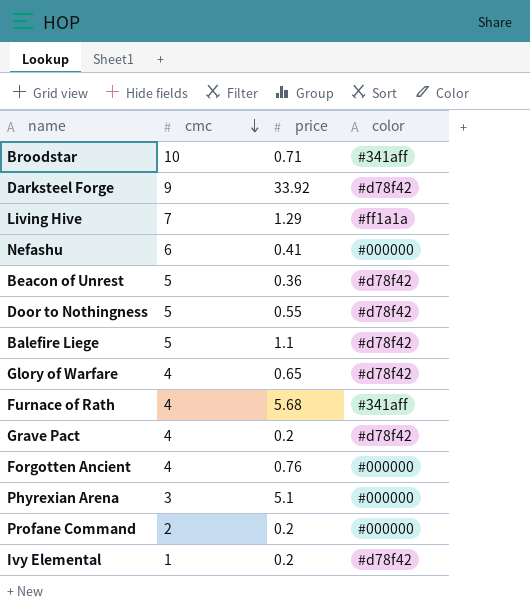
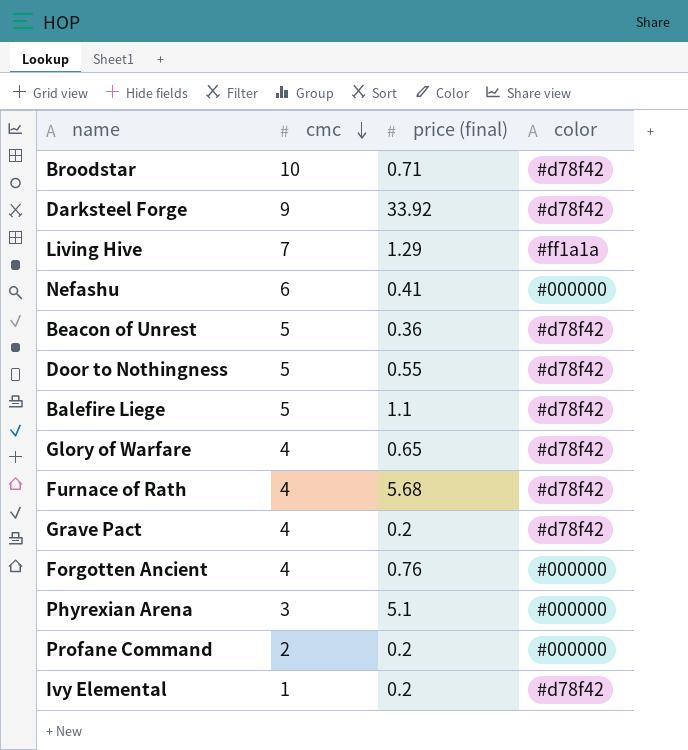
column name: price -> price (final)
Broodstar | color: #341aff -> #d78f42
Furnace of Rath | color: #341aff -> #d78f42

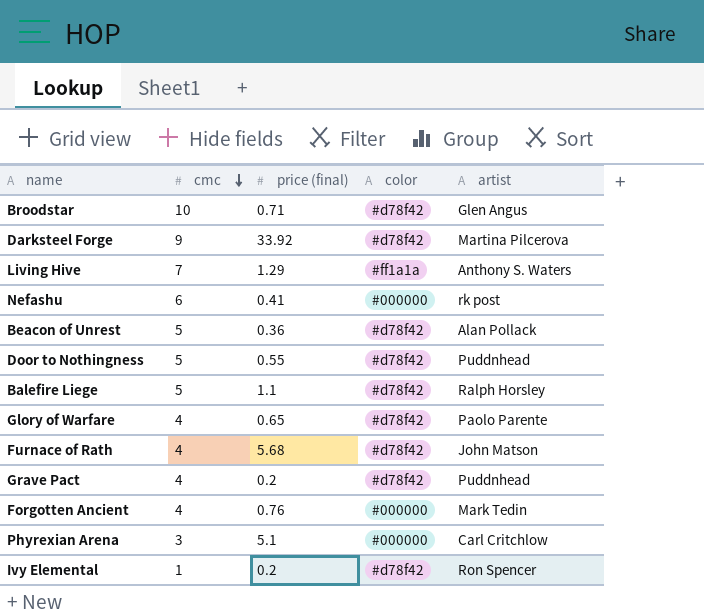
column artist | position: none -> 5
row Profane Command: 2 | 0.2 | #000000 -> none

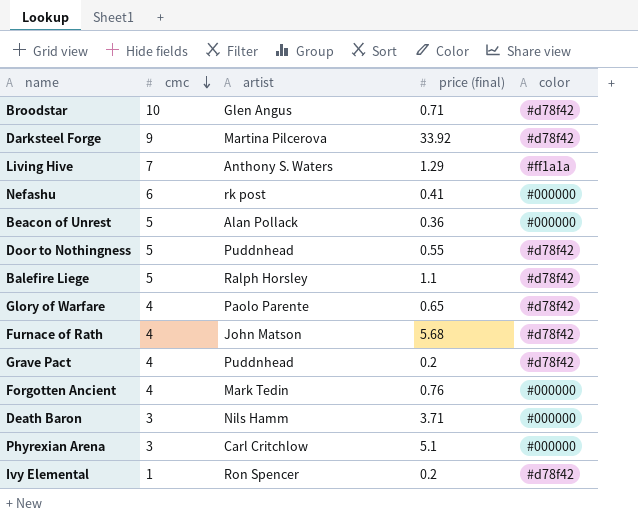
column artist | position: 5 -> 3
Beacon of Unrest | color: #d78f42 -> #000000
row Death Baron: none -> 3 | Nils Hamm | 3.71 | #000000

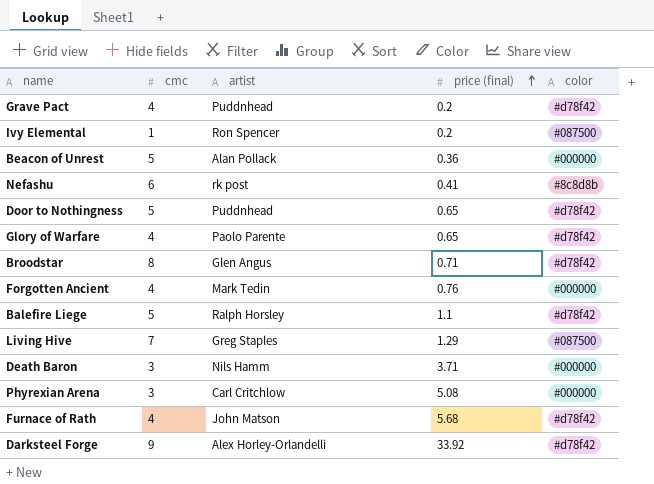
row order: cmc descending -> price (final) ascending
Ivy Elemental | color: #d78f42 -> #087500
Nefashu | color: #000000 -> #8c8d8b
Door to Nothingness | price (final): 0.55 -> 0.65
Broodstar | cmc: 10 -> 8
Living Hive | artist: Anthony S. Waters -> Greg Staples
Living Hive | color: #ff1a1a -> #087500
Phyrexian Arena | price (final): 5.1 -> 5.08
Darksteel Forge | artist: Martina Pilcerova -> Alex Horley-Orlandelli

